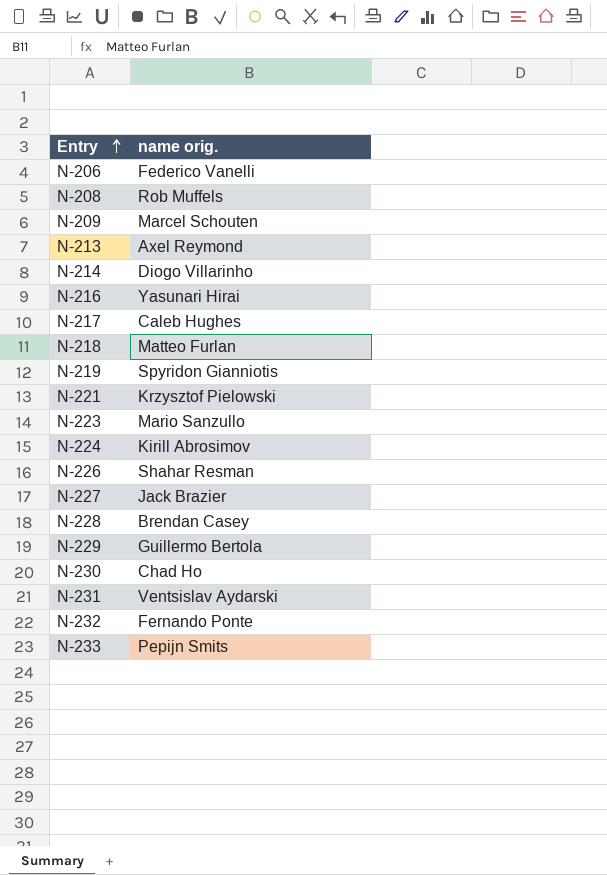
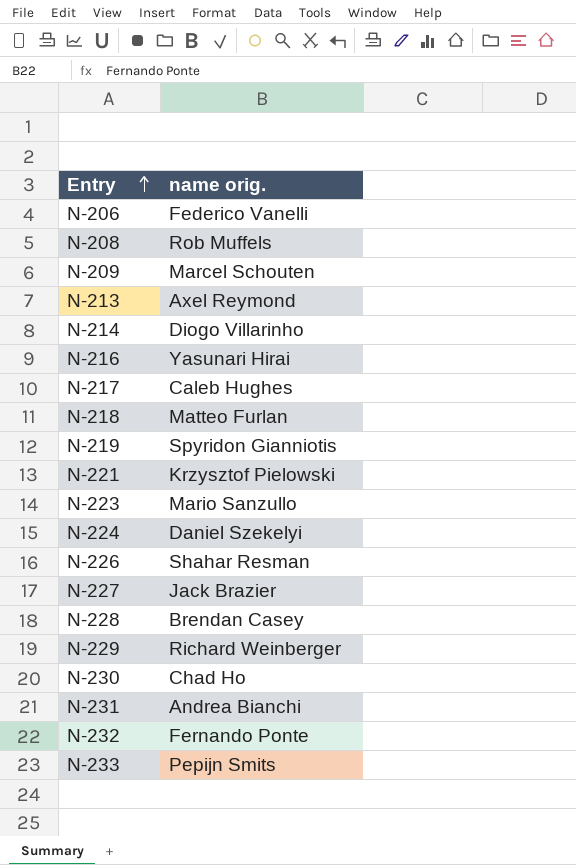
N-224 | name orig.: Kirill Abrosimov -> Daniel Szekelyi
N-229 | name orig.: Guillermo Bertola -> Richard Weinberger
N-231 | name orig.: Ventsislav Aydarski -> Andrea Bianchi

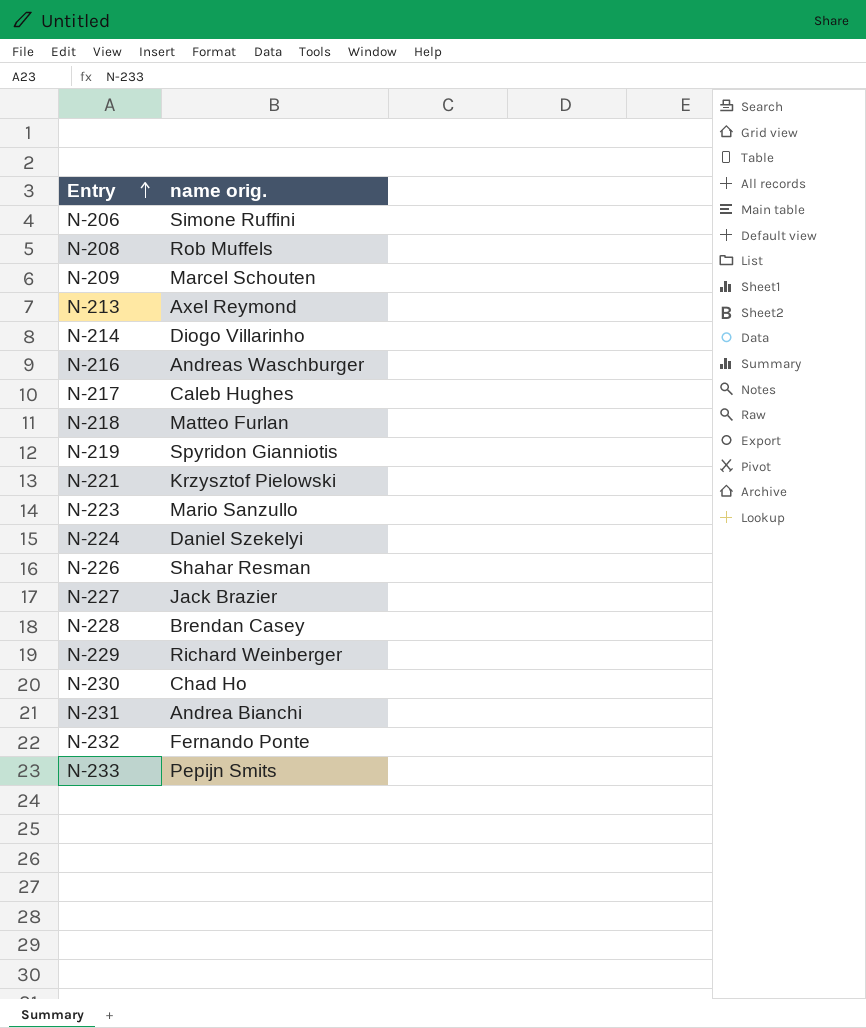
N-206 | name orig.: Federico Vanelli -> Simone Ruffini
N-216 | name orig.: Yasunari Hirai -> Andreas Waschburger

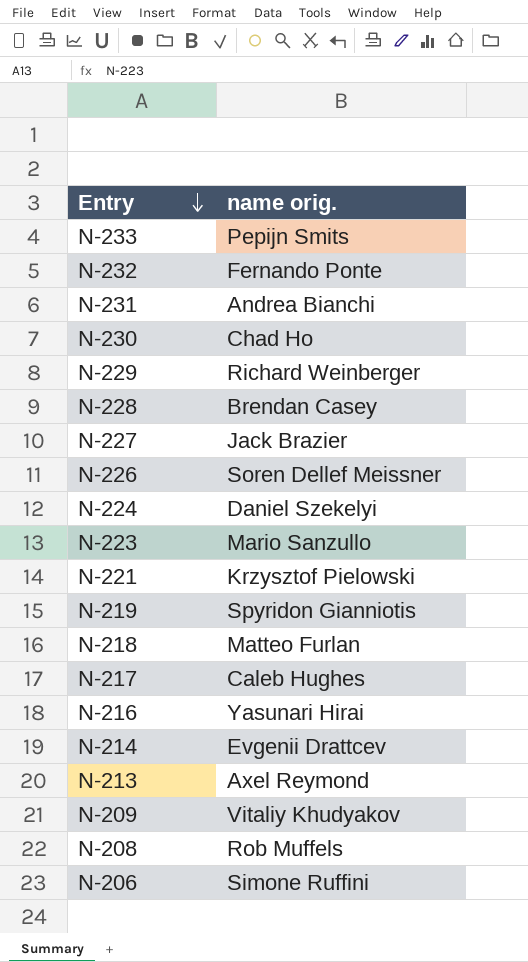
row order: Entry ascending -> Entry descending
N-226 | name orig.: Shahar Resman -> Soren Dellef Meissner
N-216 | name orig.: Andreas Waschburger -> Yasunari Hirai
N-214 | name orig.: Diogo Villarinho -> Evgenii Drattcev
N-209 | name orig.: Marcel Schouten -> Vitaliy Khudyakov

